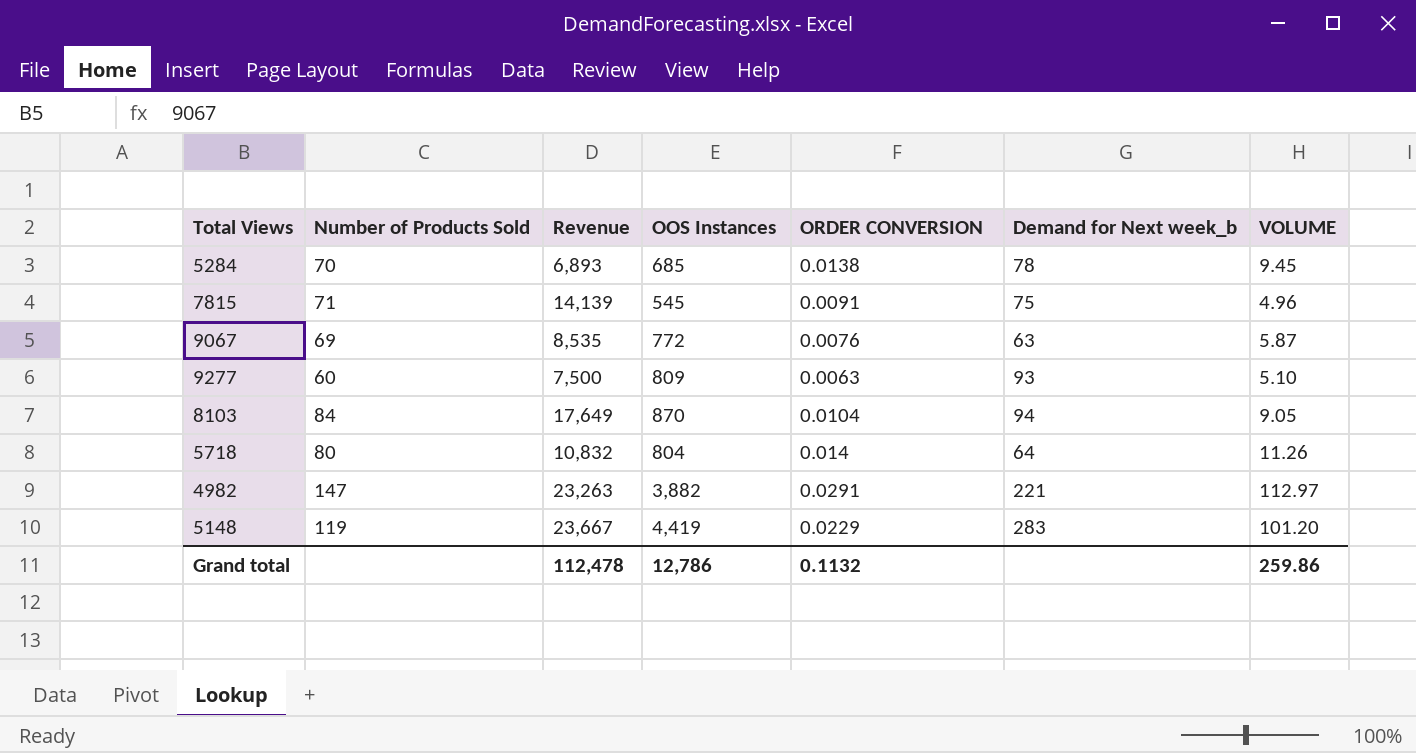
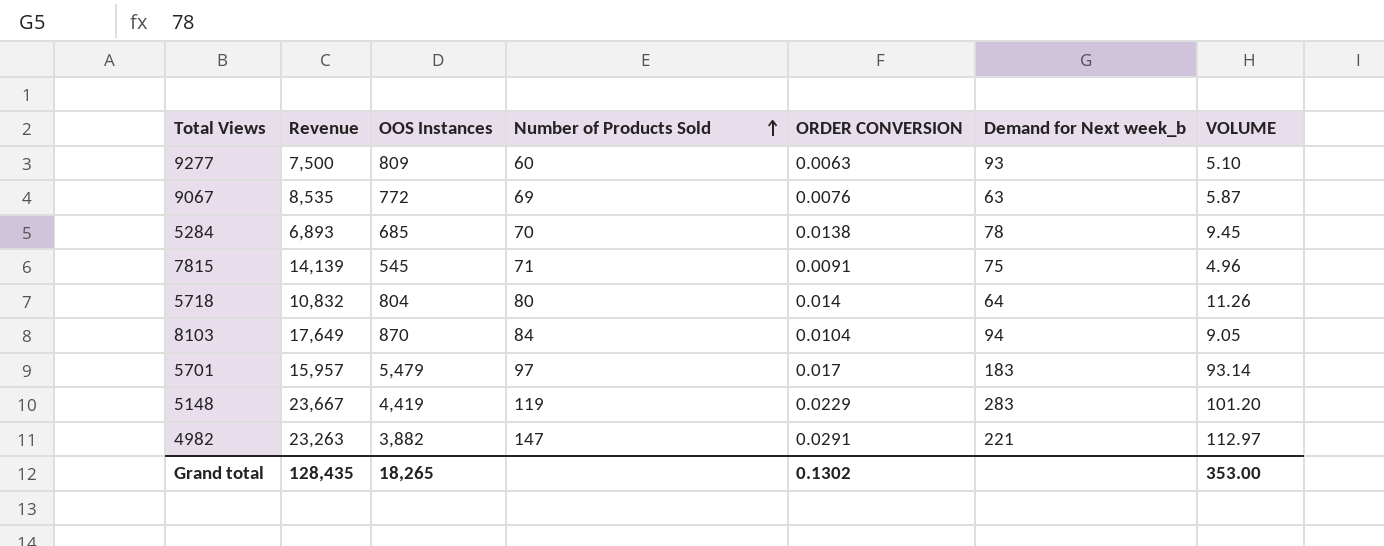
row order: none -> Number of Products Sold ascending
column Number of Products Sold | position: 2 -> 4
row 5701: none -> 15,957 | 5,479 | 97 | 0.017 | 183 | 93.14
Grand total | Revenue: 112,478 -> 128,435
Grand total | OOS Instances: 12,786 -> 18,265
Grand total | ORDER CONVERSION: 0.1132 -> 0.1302
Grand total | VOLUME: 259.86 -> 353.00

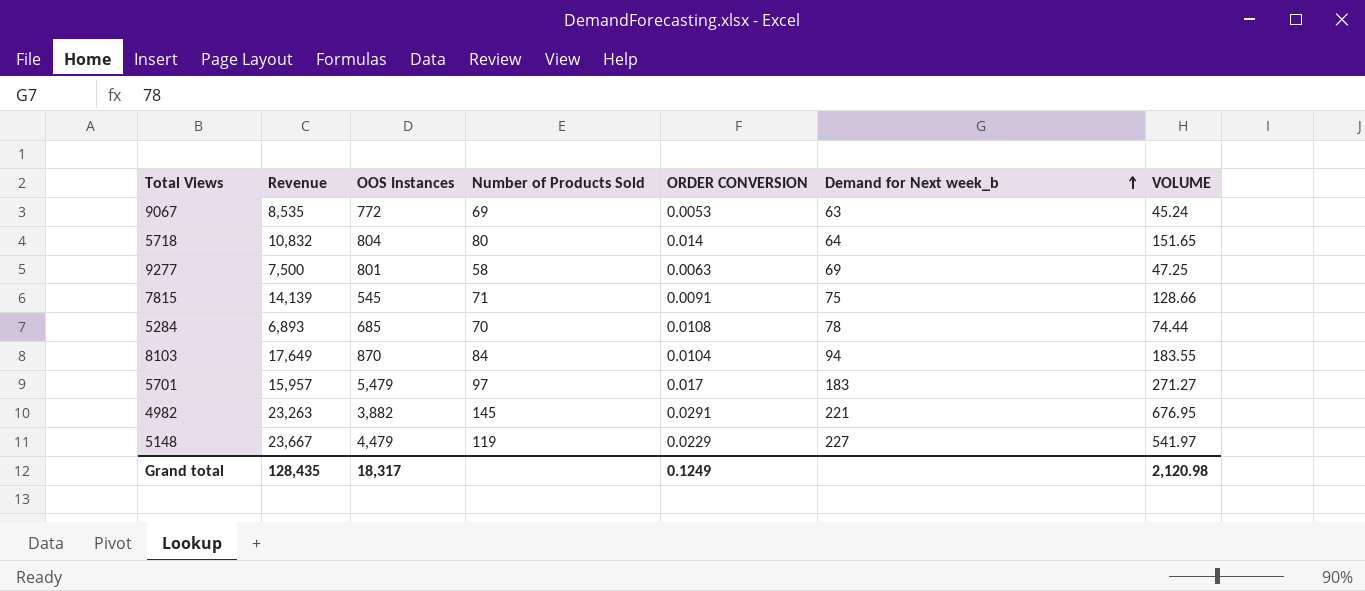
row order: Number of Products Sold ascending -> Demand for Next week_b ascending
column VOLUME | formula: [OOS Instances] * [ORDER CONVERSION] -> [Revenue] * [ORDER CONVERSION]
9067 | ORDER CONVERSION: 0.0076 -> 0.0053
9277 | OOS Instances: 809 -> 801
9277 | Number of Products Sold: 60 -> 58
9277 | Demand for Next week_b: 93 -> 69
5284 | ORDER CONVERSION: 0.0138 -> 0.0108
4982 | Number of Products Sold: 147 -> 145
5148 | OOS Instances: 4,419 -> 4,479
5148 | Demand for Next week_b: 283 -> 227
Grand total | OOS Instances: 18,265 -> 18,317
Grand total | ORDER CONVERSION: 0.1302 -> 0.1249
Grand total | VOLUME: 353.00 -> 2,120.98

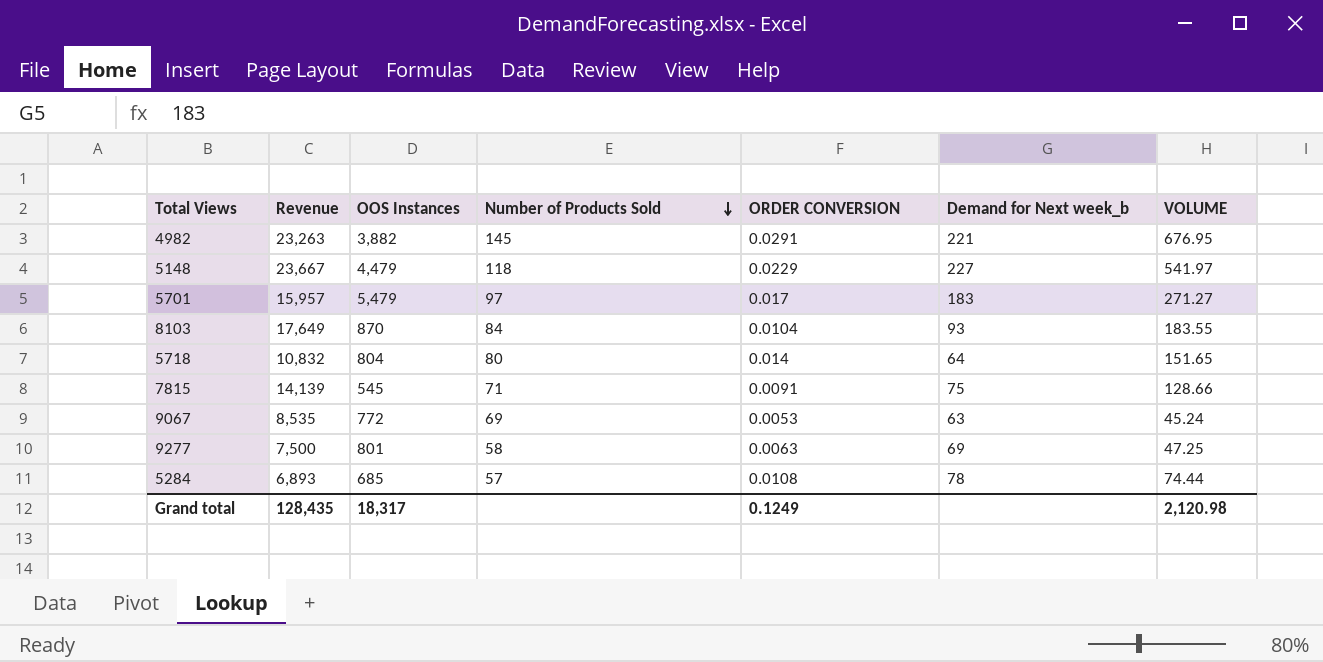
row order: Demand for Next week_b ascending -> Number of Products Sold descending
5148 | Number of Products Sold: 119 -> 118
8103 | Demand for Next week_b: 94 -> 93
5284 | Number of Products Sold: 70 -> 57

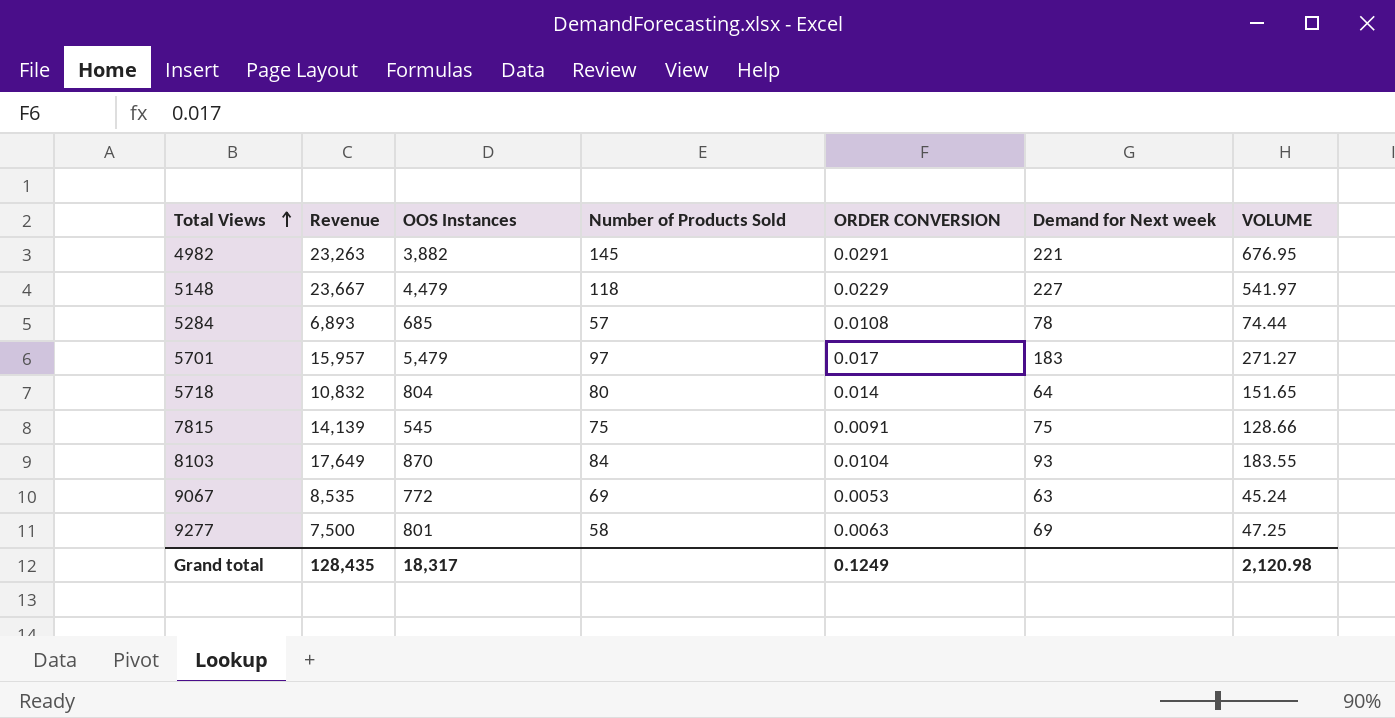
row order: Number of Products Sold descending -> Total Views ascending
column name: Demand for Next week_b -> Demand for Next week
7815 | Number of Products Sold: 71 -> 75

